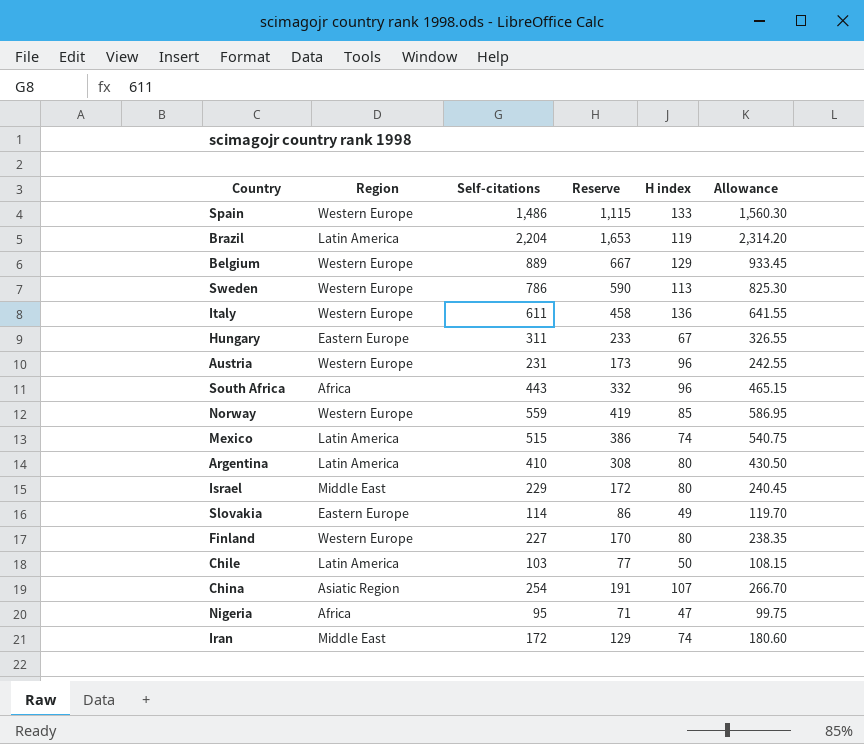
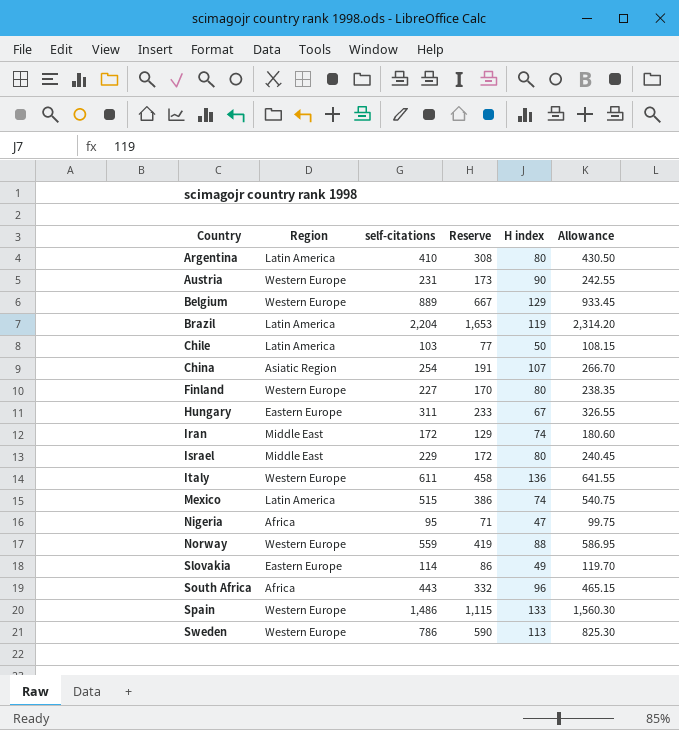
row order: none -> Country ascending
column name: Self-citations -> self-citations
Austria | H index: 96 -> 90
Norway | H index: 85 -> 88

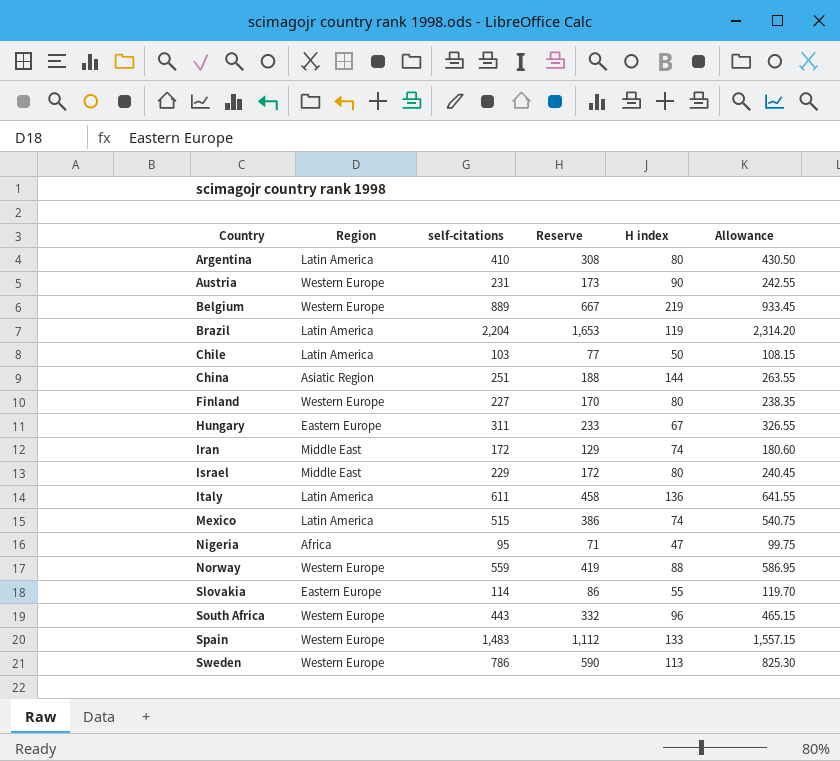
Belgium | H index: 129 -> 219
China | self-citations: 254 -> 251
China | Reserve: 191 -> 188
China | H index: 107 -> 144
China | Allowance: 266.70 -> 263.55
Italy | Region: Western Europe -> Latin America
Slovakia | H index: 49 -> 55
South Africa | Region: Africa -> Western Europe
Spain | self-citations: 1,486 -> 1,483
Spain | Reserve: 1,115 -> 1,112
Spain | Allowance: 1,560.30 -> 1,557.15

